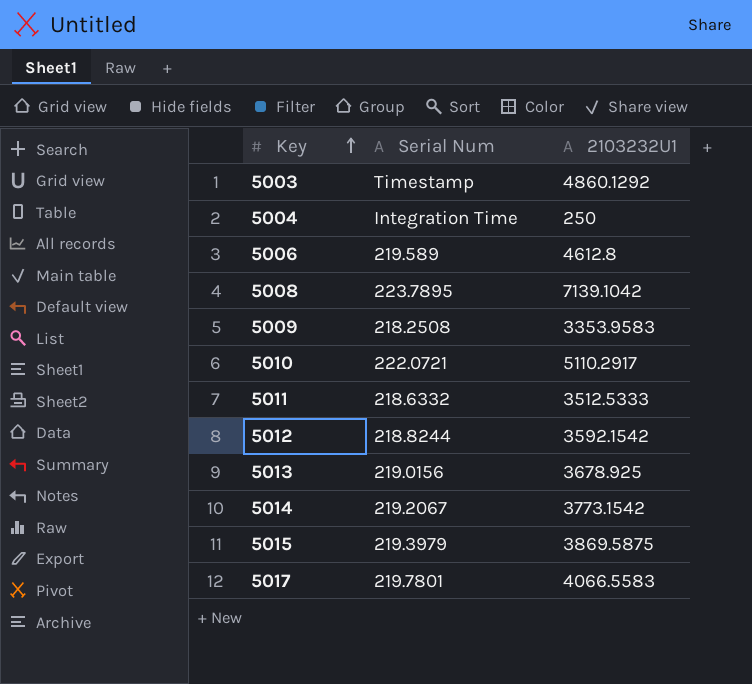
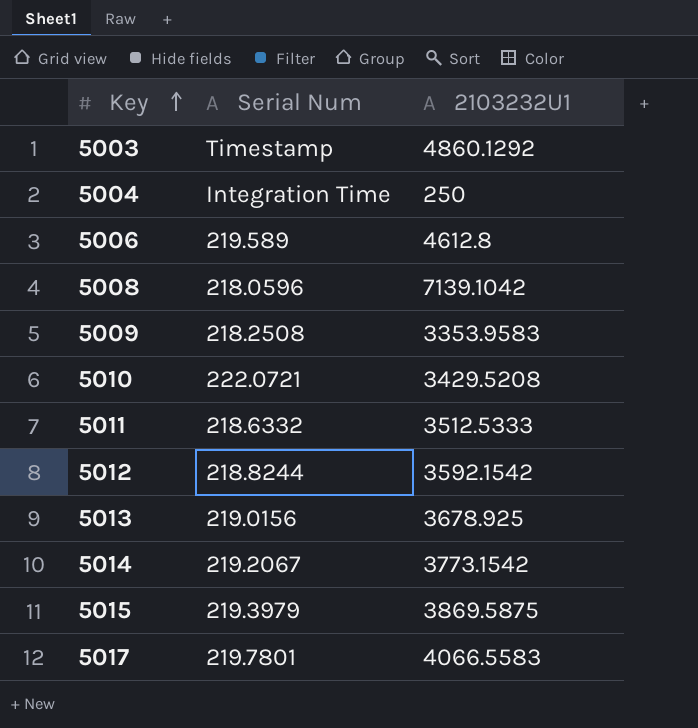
5008 | Serial Num: 223.7895 -> 218.0596
5010 | 2103232U1: 5110.2917 -> 3429.5208

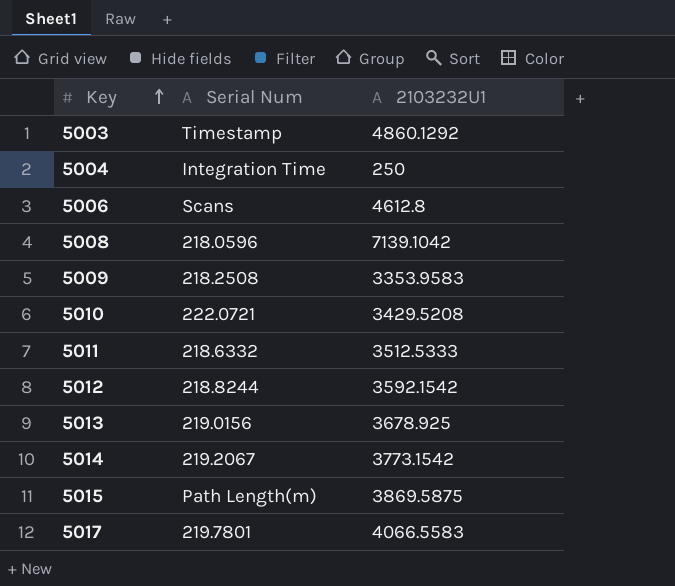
5006 | Serial Num: 219.589 -> Scans
5015 | Serial Num: 219.3979 -> Path Length(m)

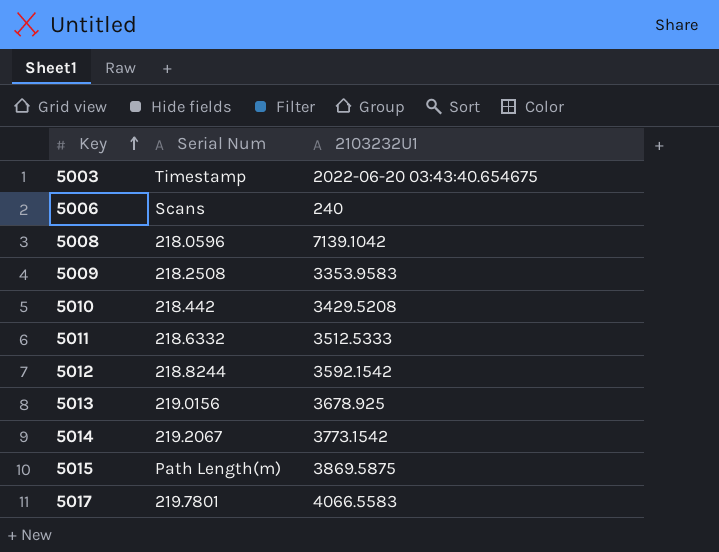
row 5004: Integration Time | 250 -> none
5003 | 2103232U1: 4860.1292 -> 2022-06-20 03:43:40.654675
5006 | 2103232U1: 4612.8 -> 240
5010 | Serial Num: 222.0721 -> 218.442

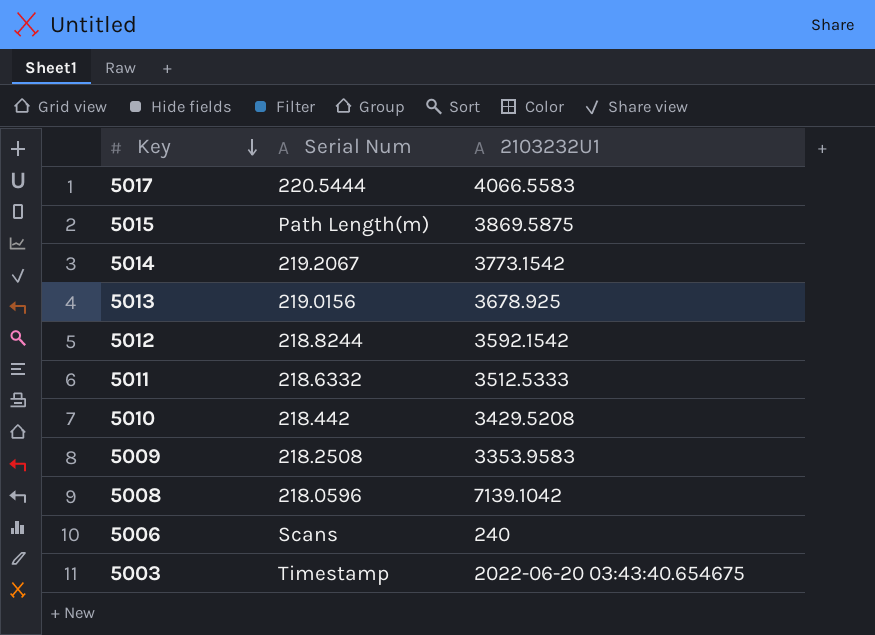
row order: Key ascending -> Key descending
5017 | Serial Num: 219.7801 -> 220.5444

